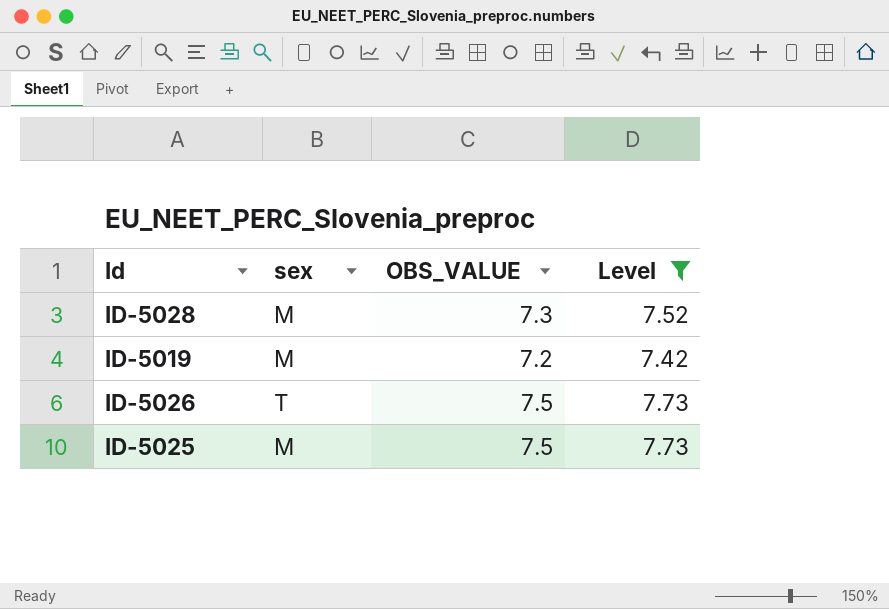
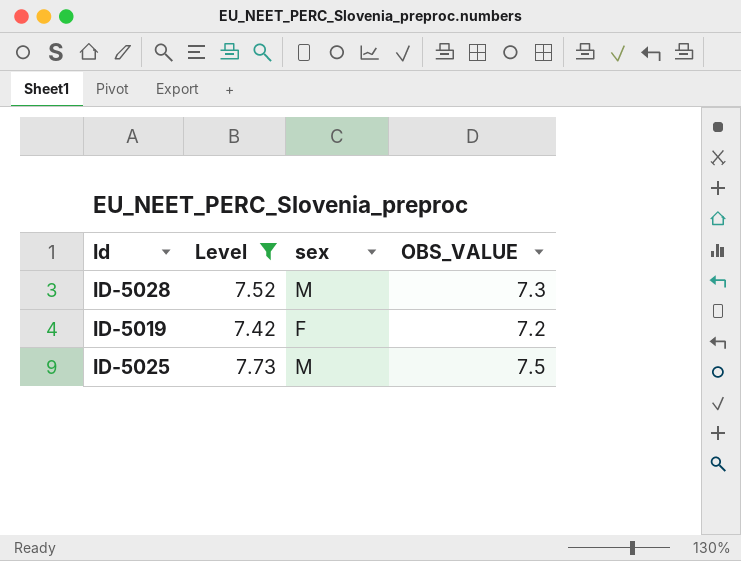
column Level | position: 4 -> 2
row ID-5026: T | 7.5 | 7.73 -> none
ID-5019 | sex: M -> F

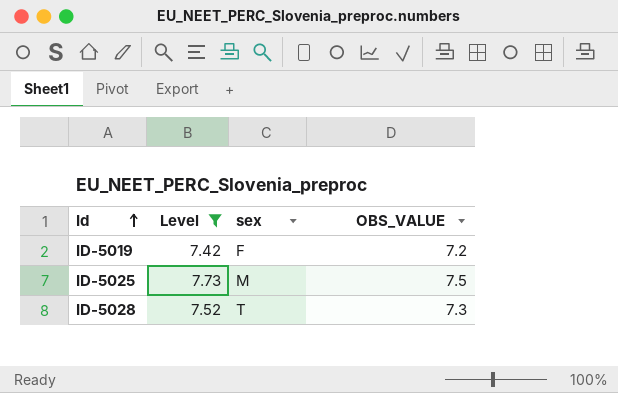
row order: none -> Id ascending
ID-5028 | sex: M -> T

